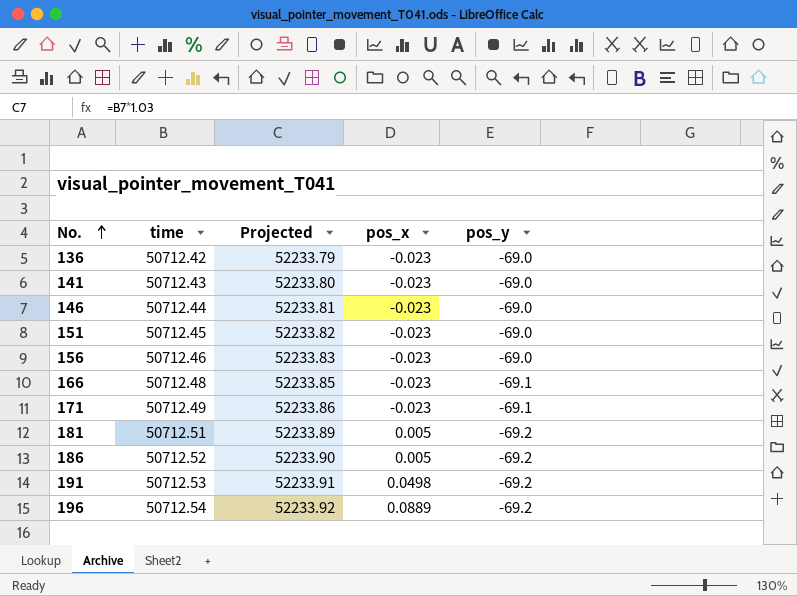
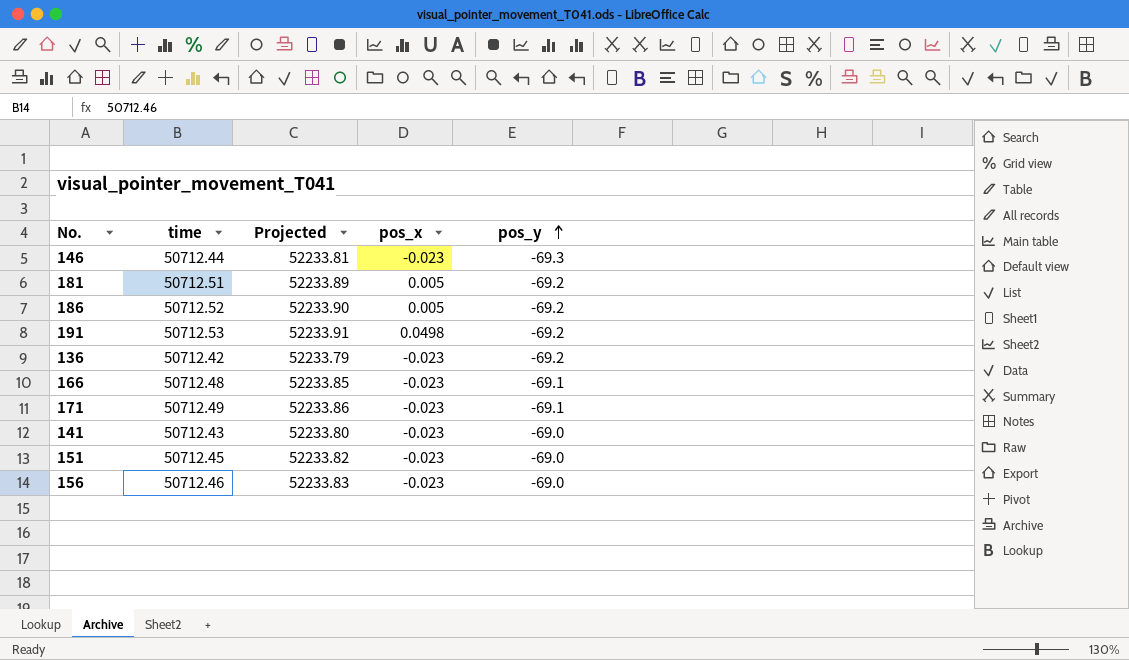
row order: No. ascending -> pos_y ascending
row 196: 50712.54 | 52233.92 | 0.0889 | -69.2 -> none
146 | pos_y: -69.0 -> -69.3
136 | pos_y: -69.0 -> -69.2

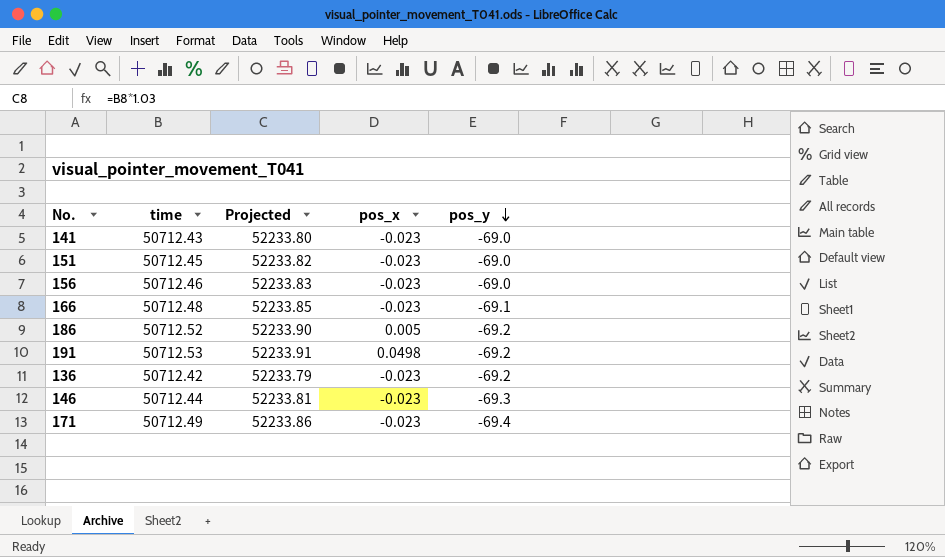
row order: pos_y ascending -> pos_y descending
row 181: 50712.51 | 52233.89 | 0.005 | -69.2 -> none
171 | pos_y: -69.1 -> -69.4

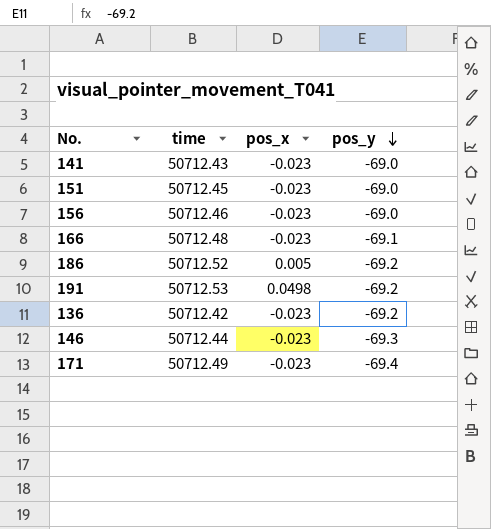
column Projected | formula: [time] * 1.03 -> none

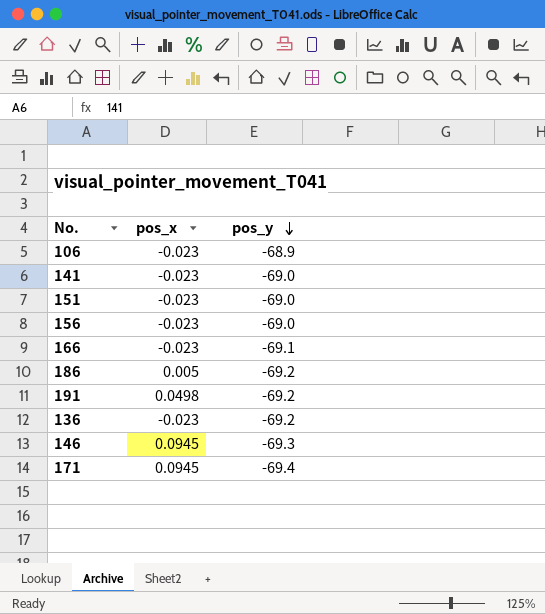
column time | position: 2 -> none
row 106: none -> -0.023 | -68.9
146 | pos_x: -0.023 -> 0.0945
171 | pos_x: -0.023 -> 0.0945

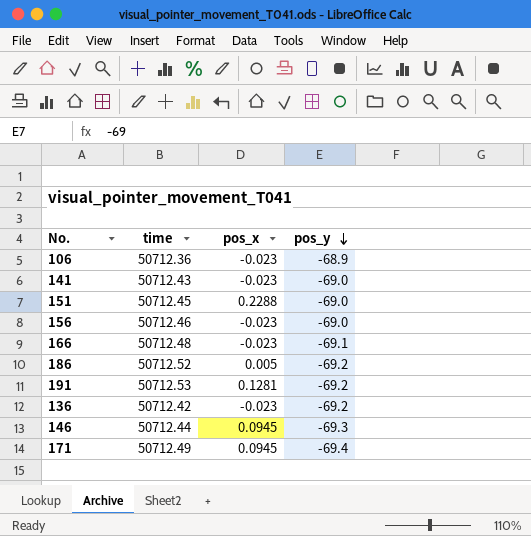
column time | position: none -> 2
151 | pos_x: -0.023 -> 0.2288
191 | pos_x: 0.0498 -> 0.1281

